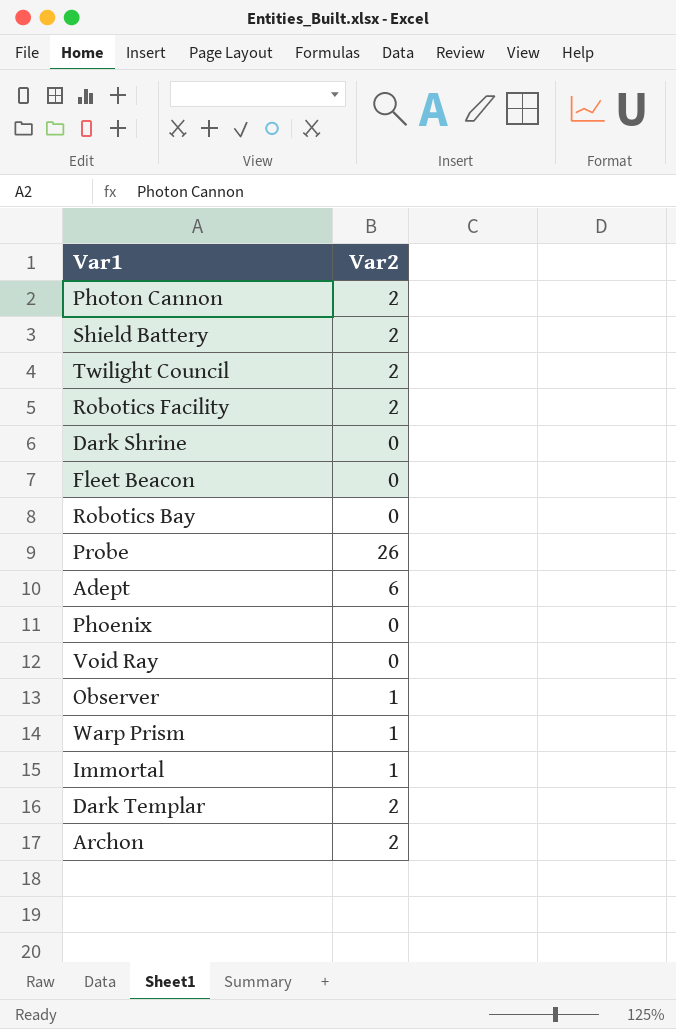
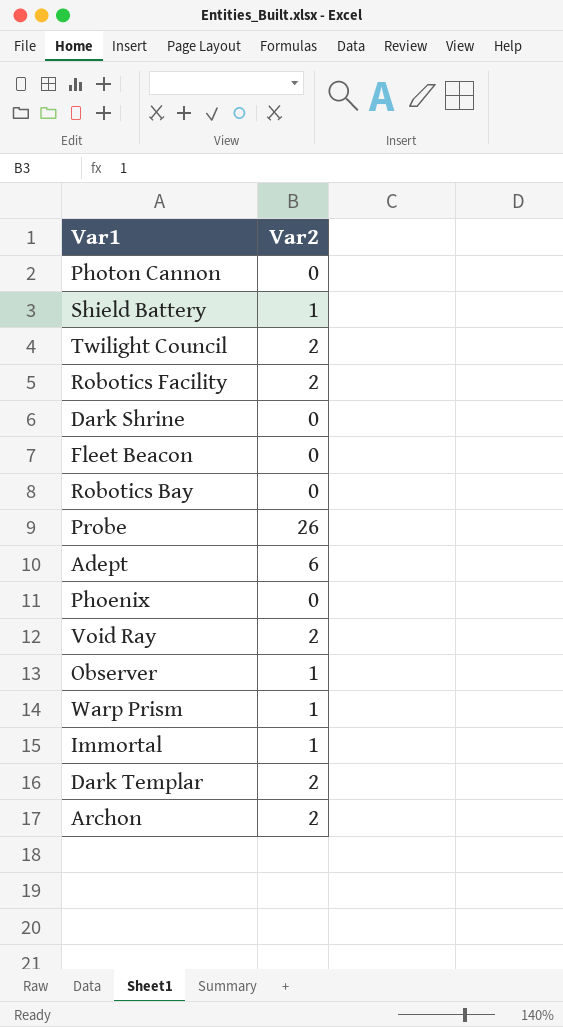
Photon Cannon | Var2: 2 -> 0
Shield Battery | Var2: 2 -> 1
Void Ray | Var2: 0 -> 2

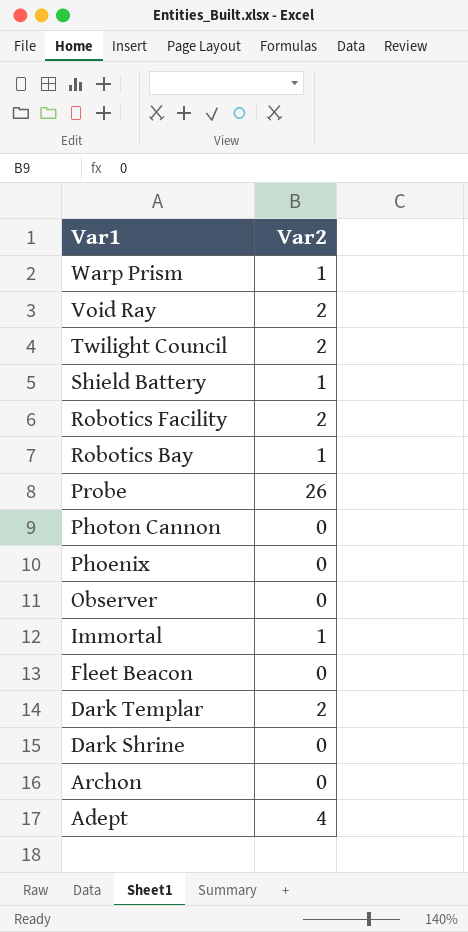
row order: none -> Var1 descending
Robotics Bay | Var2: 0 -> 1
Observer | Var2: 1 -> 0
Archon | Var2: 2 -> 0
Adept | Var2: 6 -> 4

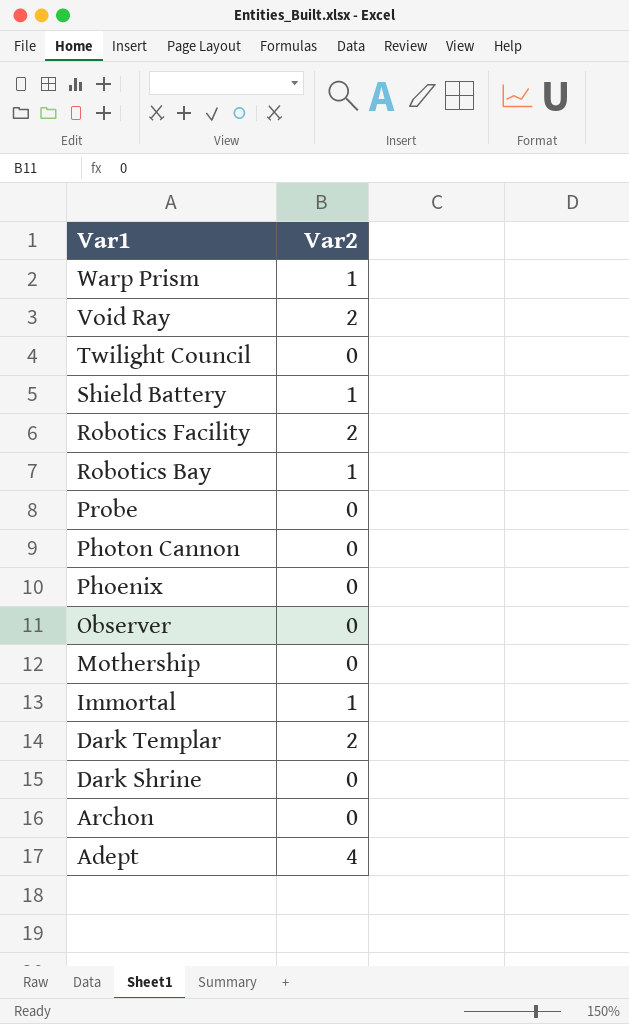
row Fleet Beacon: 0 -> none
Twilight Council | Var2: 2 -> 0
Probe | Var2: 26 -> 0
row Mothership: none -> 0

